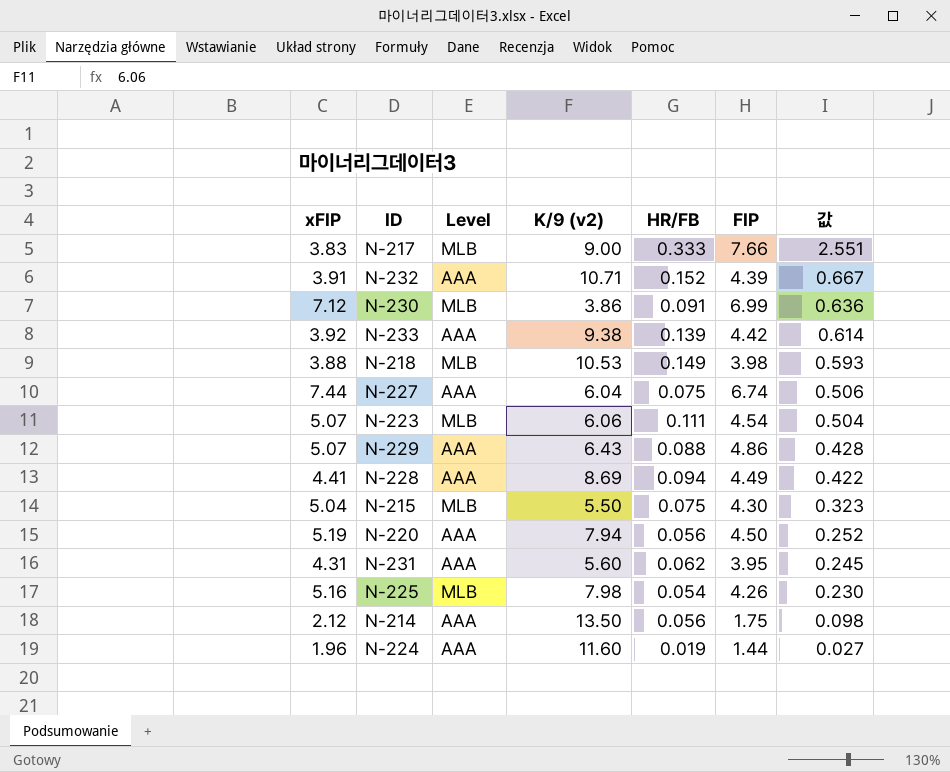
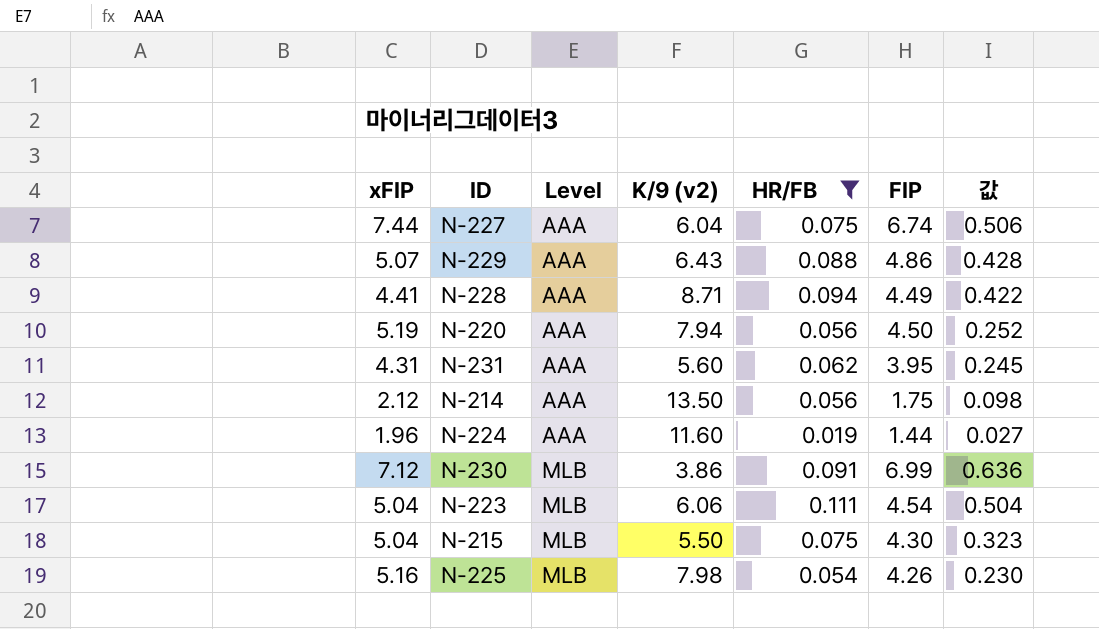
filter: none -> HR/FB <= 0.111
row order: 값 descending -> Level ascending
N-228 | K/9 (v2): 8.69 -> 8.71
N-223 | xFIP: 5.07 -> 5.04

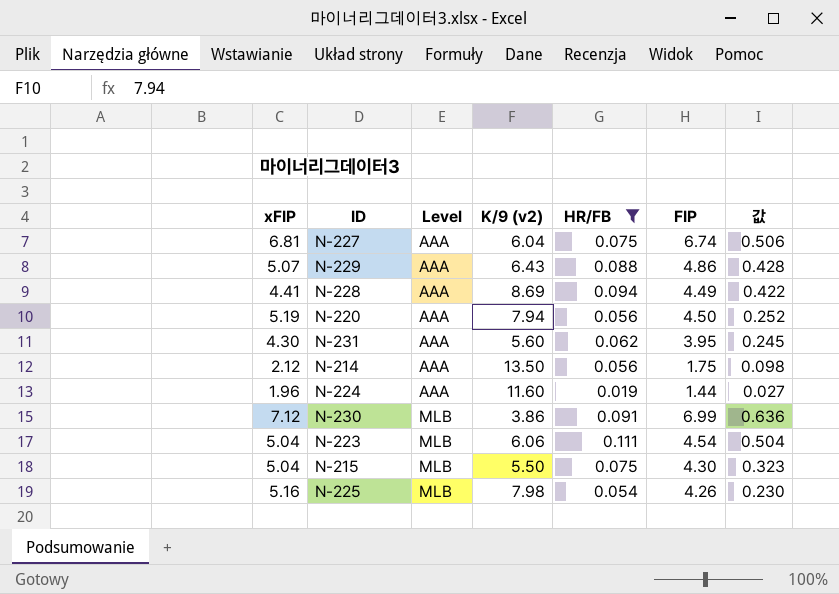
N-227 | xFIP: 7.44 -> 6.81
N-228 | K/9 (v2): 8.71 -> 8.69
N-231 | xFIP: 4.31 -> 4.30

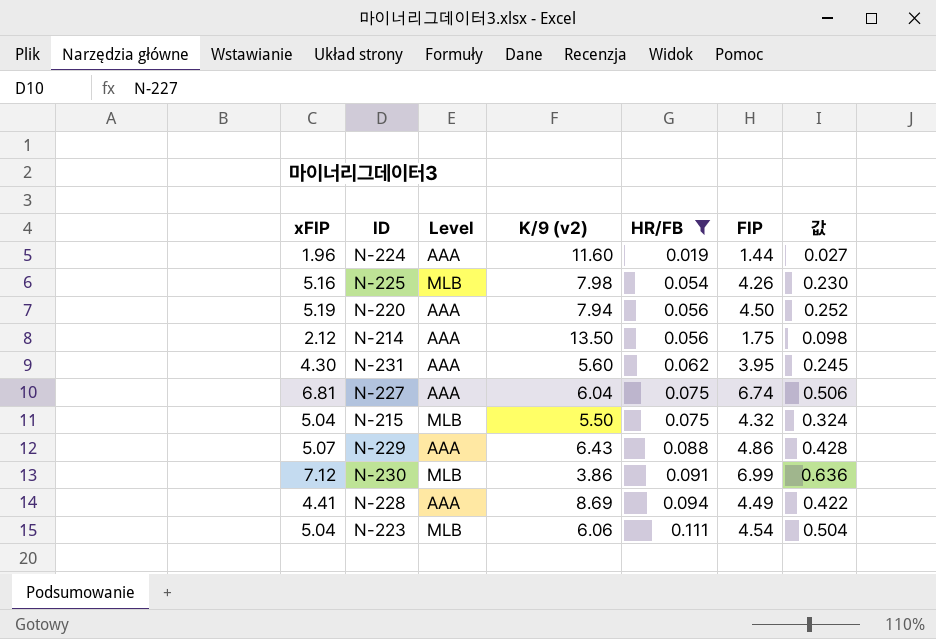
row order: Level ascending -> HR/FB ascending
N-215 | FIP: 4.30 -> 4.32
N-215 | 값: 0.323 -> 0.324

